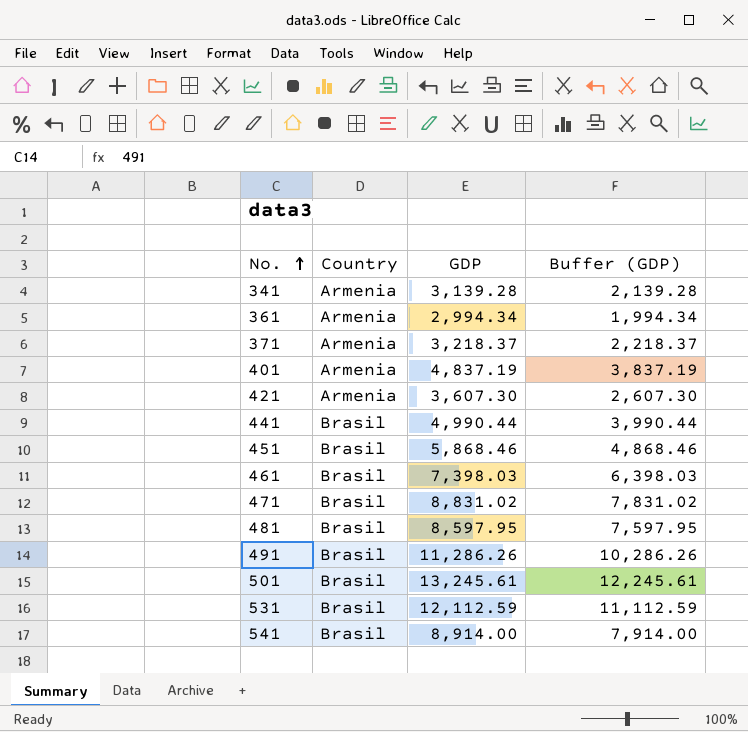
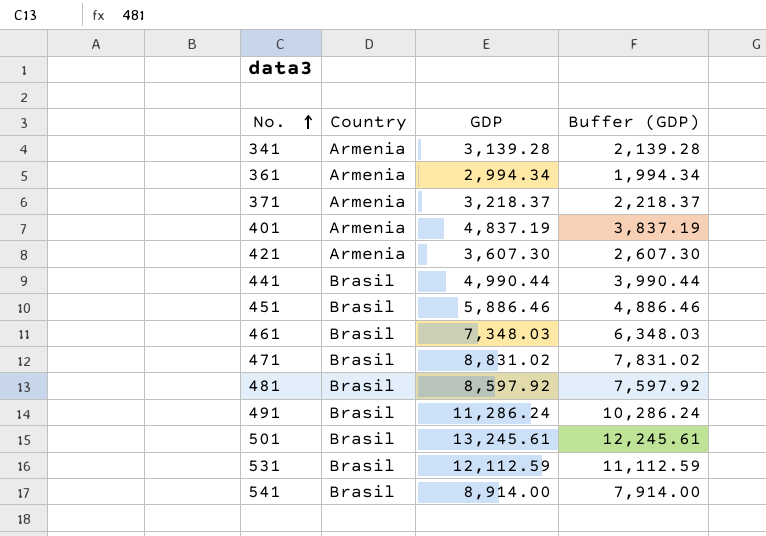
451 | GDP: 5,868.46 -> 5,886.46
451 | Buffer (GDP): 4,868.46 -> 4,886.46
461 | GDP: 7,398.03 -> 7,348.03
461 | Buffer (GDP): 6,398.03 -> 6,348.03
481 | GDP: 8,597.95 -> 8,597.92
481 | Buffer (GDP): 7,597.95 -> 7,597.92
491 | GDP: 11,286.26 -> 11,286.24
491 | Buffer (GDP): 10,286.26 -> 10,286.24

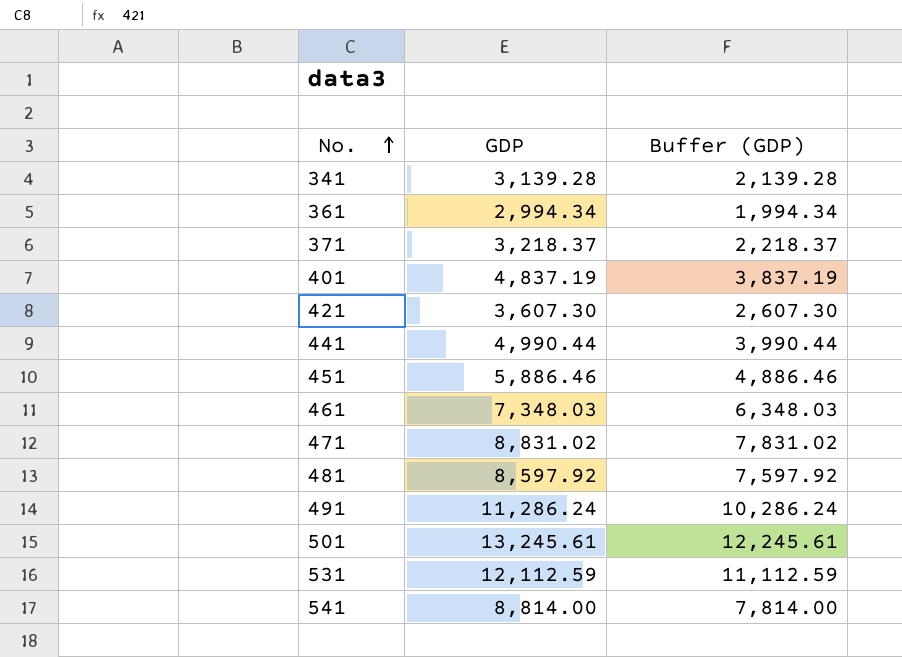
column Country | position: 2 -> none
541 | GDP: 8,914.00 -> 8,814.00
541 | Buffer (GDP): 7,914.00 -> 7,814.00

